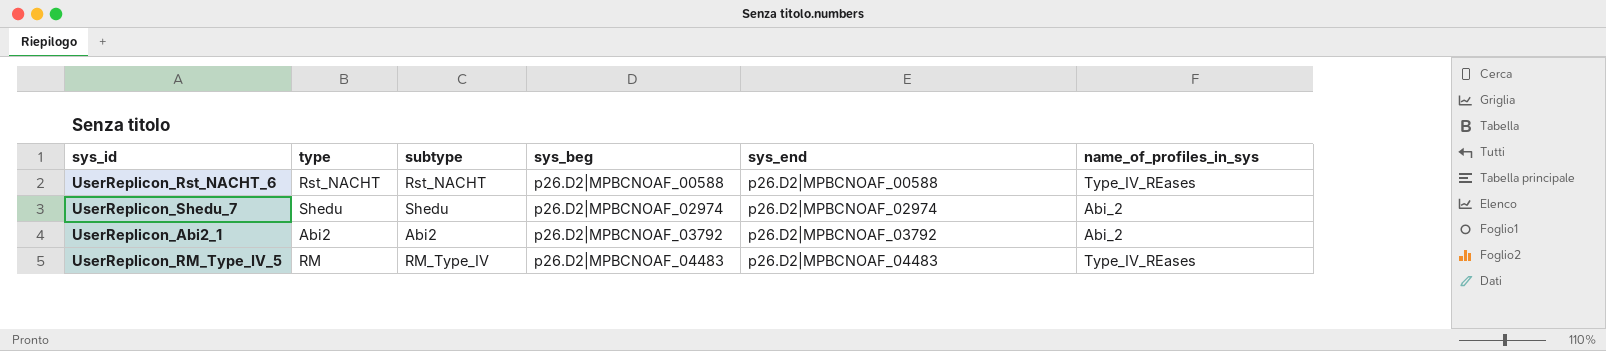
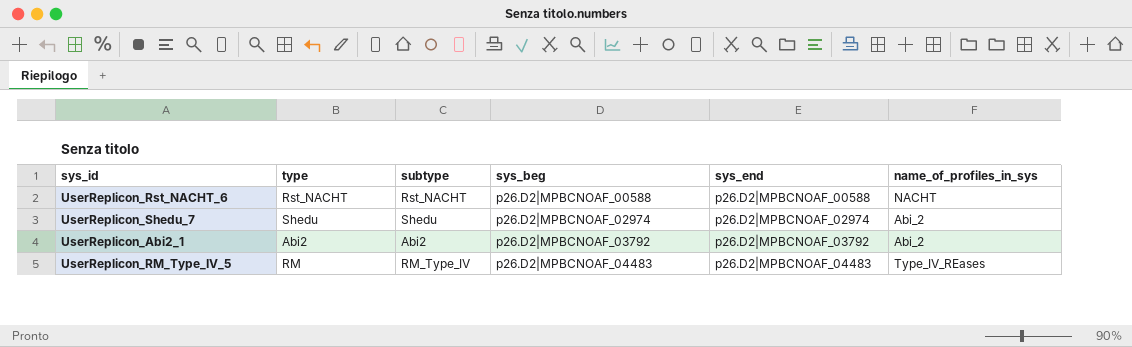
UserReplicon_Rst_NACHT_6 | name_of_profiles_in_sys: Type_IV_REases -> NACHT

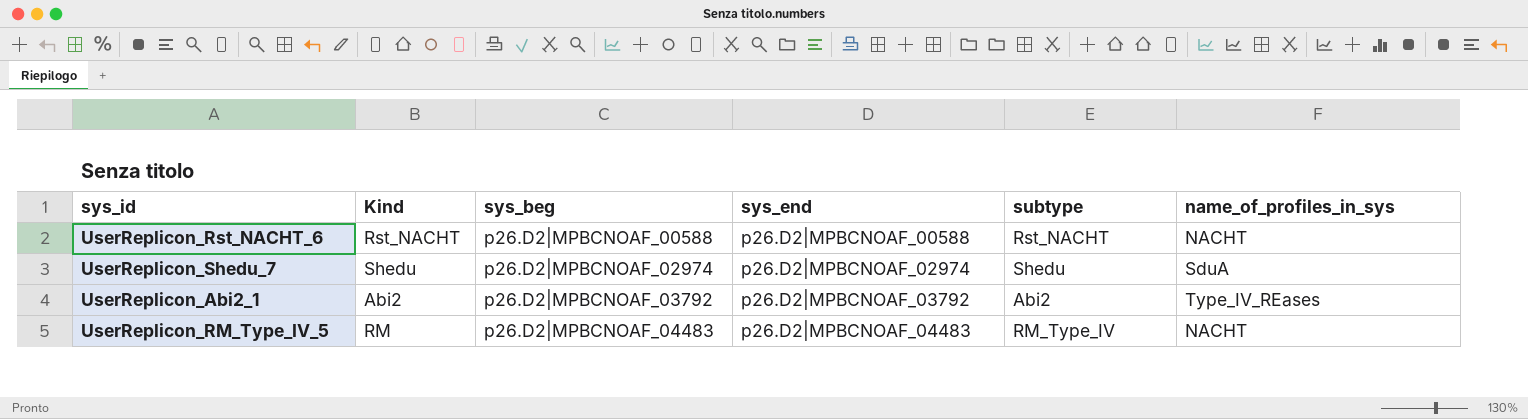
column name: type -> Kind
column subtype | position: 3 -> 5
UserReplicon_Shedu_7 | name_of_profiles_in_sys: Abi_2 -> SduA
UserReplicon_Abi2_1 | name_of_profiles_in_sys: Abi_2 -> Type_IV_REases
UserReplicon_RM_Type_IV_5 | name_of_profiles_in_sys: Type_IV_REases -> NACHT

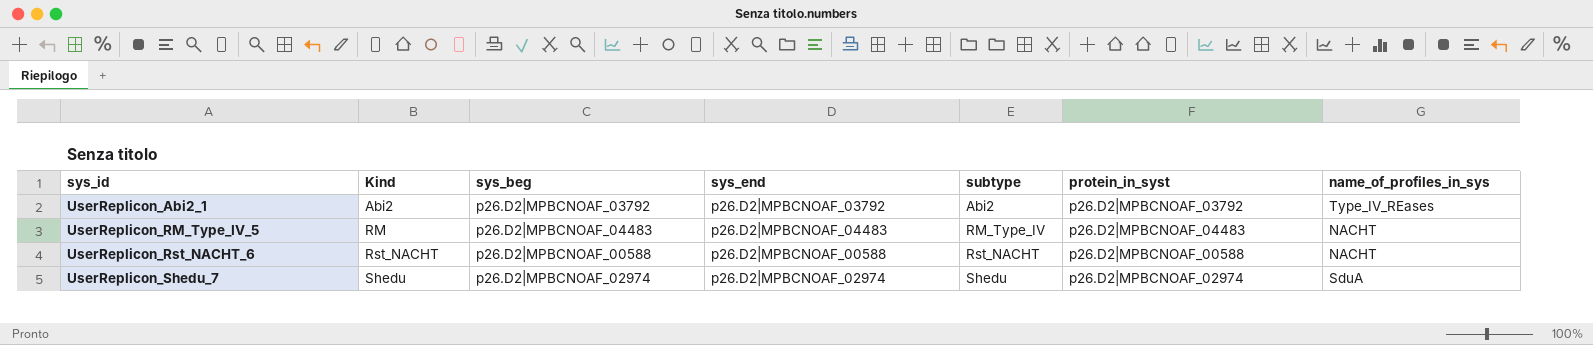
row order: sys_beg ascending -> sys_id ascending
column protein_in_syst | position: none -> 6

